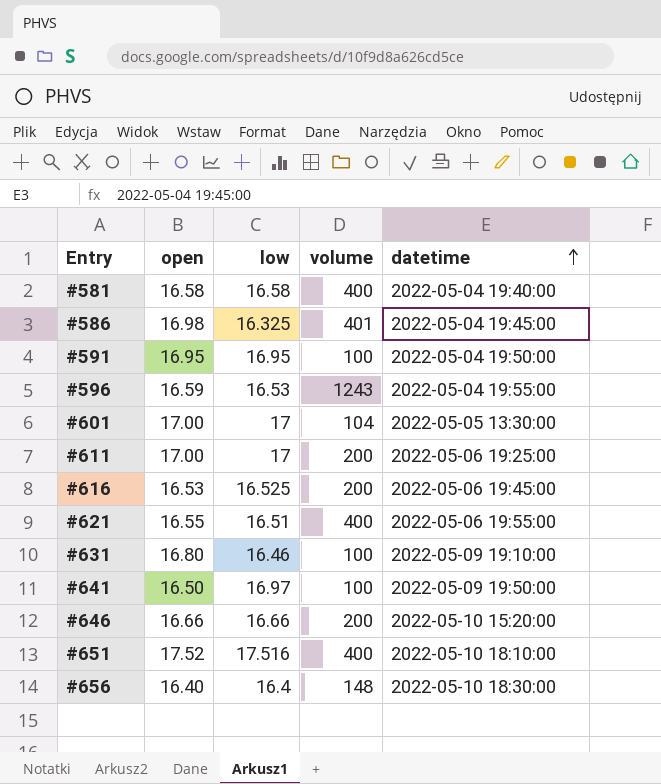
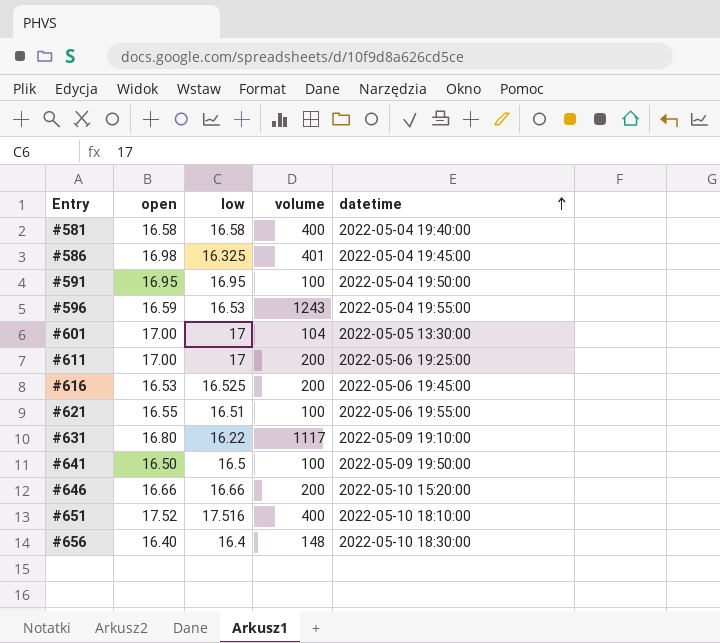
#621 | volume: 400 -> 100
#631 | low: 16.46 -> 16.22
#631 | volume: 100 -> 1117
#641 | low: 16.97 -> 16.5

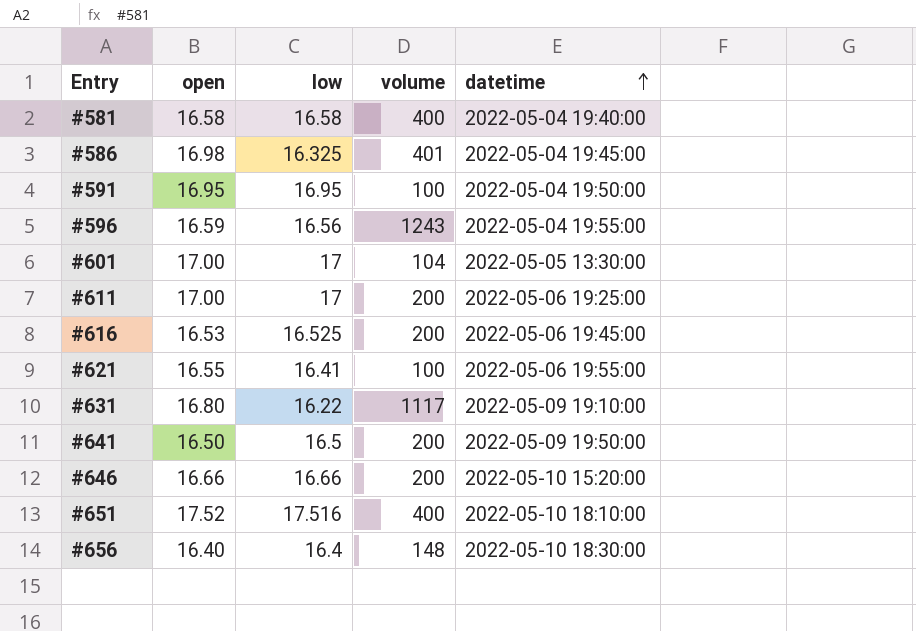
#596 | low: 16.53 -> 16.56
#621 | low: 16.51 -> 16.41
#641 | volume: 100 -> 200

